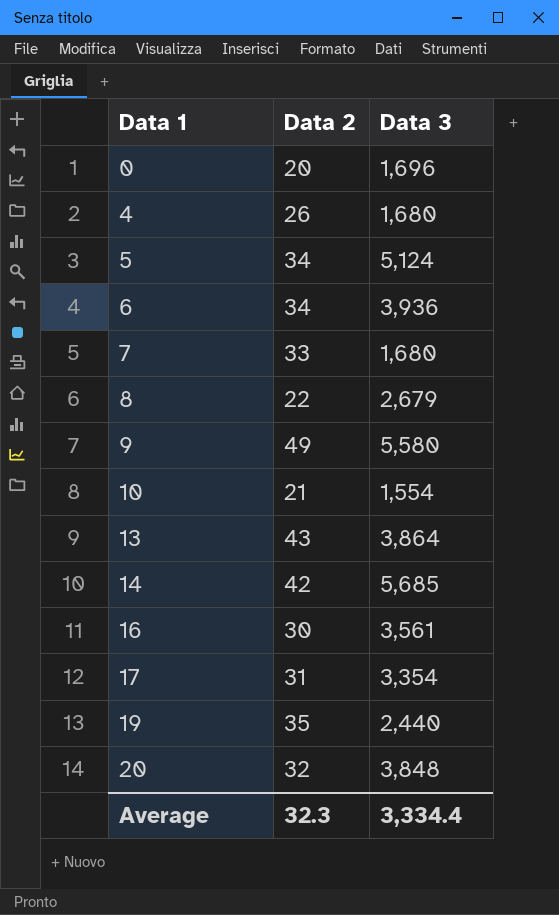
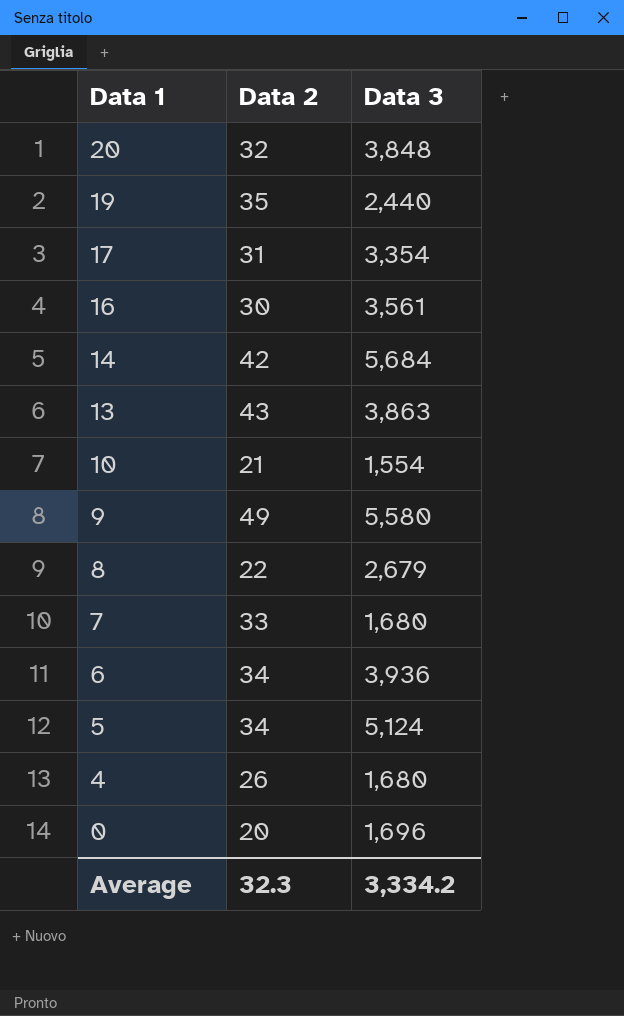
row order: Data 1 ascending -> Data 1 descending
14 | Data 3: 5,685 -> 5,684
13 | Data 3: 3,864 -> 3,863
Average | Data 3: 3,334.4 -> 3,334.2

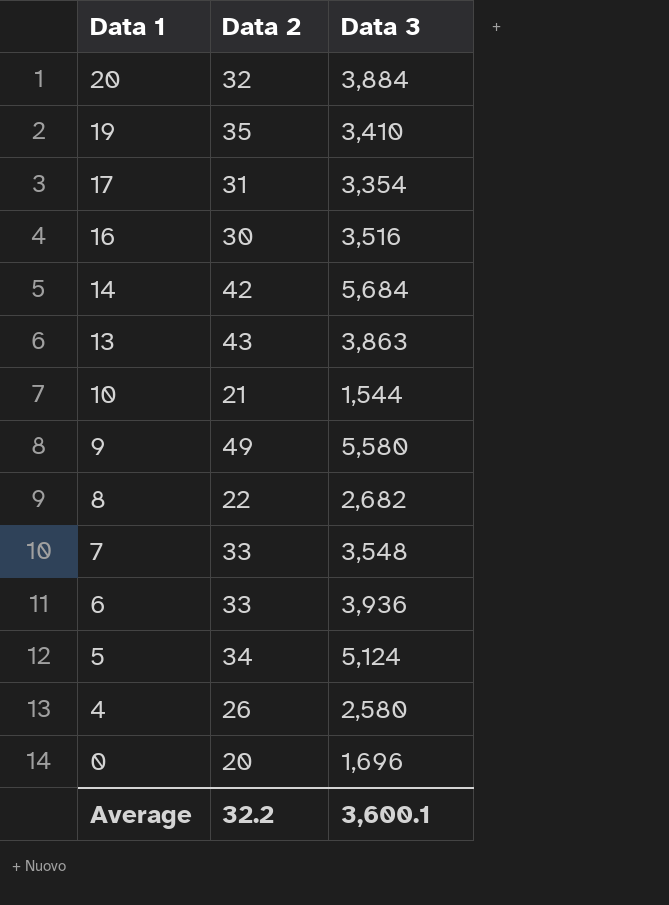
20 | Data 3: 3,848 -> 3,884
19 | Data 3: 2,440 -> 3,410
16 | Data 3: 3,561 -> 3,516
10 | Data 3: 1,554 -> 1,544
8 | Data 3: 2,679 -> 2,682
7 | Data 3: 1,680 -> 3,548
6 | Data 2: 34 -> 33
4 | Data 3: 1,680 -> 2,580
Average | Data 2: 32.3 -> 32.2
Average | Data 3: 3,334.2 -> 3,600.1

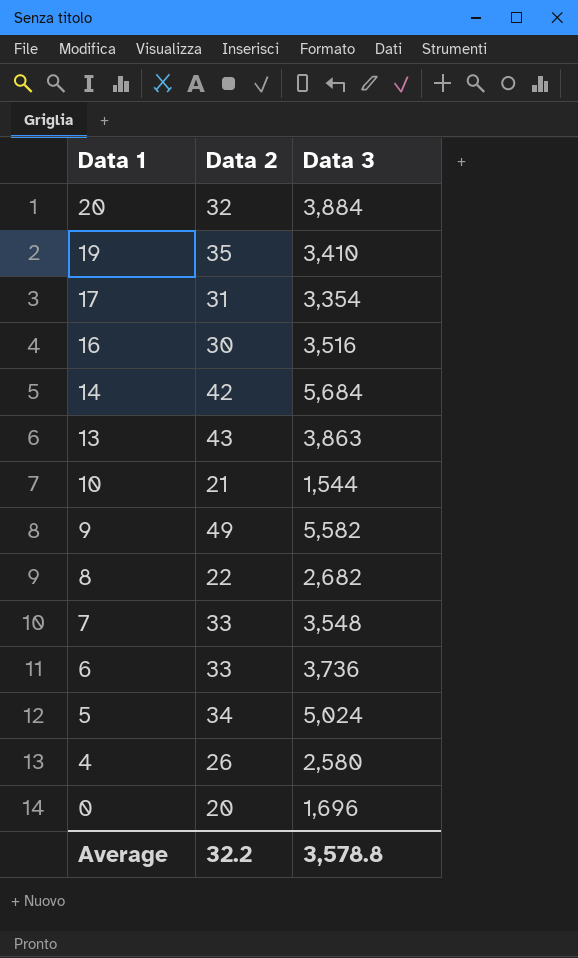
9 | Data 3: 5,580 -> 5,582
6 | Data 3: 3,936 -> 3,736
5 | Data 3: 5,124 -> 5,024
Average | Data 3: 3,600.1 -> 3,578.8

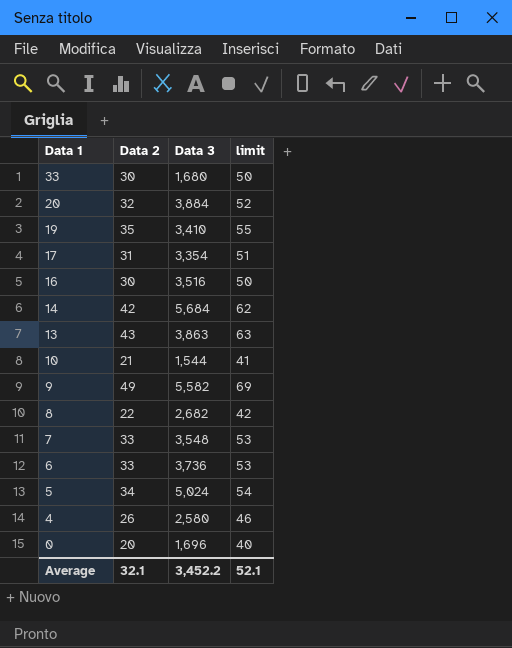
column limit | formula: none -> [Data 2] + 20
row 33: none -> 30 | 1,680 | 50
Average | Data 2: 32.2 -> 32.1
Average | Data 3: 3,578.8 -> 3,452.2

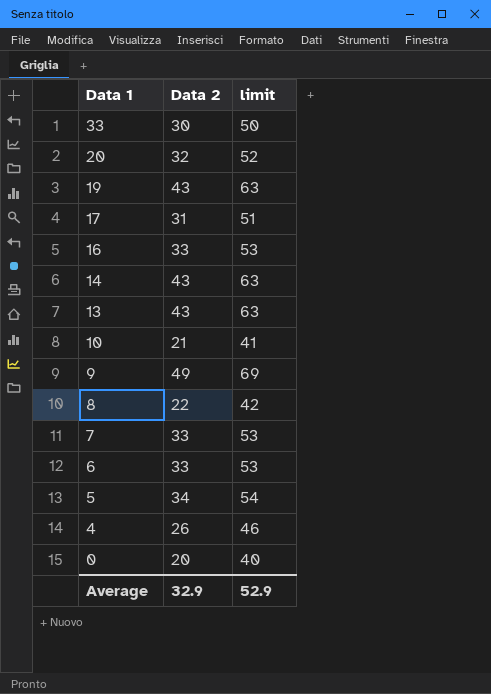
column Data 3 | position: 3 -> none
19 | Data 2: 35 -> 43
19 | limit: 55 -> 63
16 | Data 2: 30 -> 33
16 | limit: 50 -> 53
14 | Data 2: 42 -> 43
14 | limit: 62 -> 63
Average | Data 2: 32.1 -> 32.9
Average | limit: 52.1 -> 52.9

